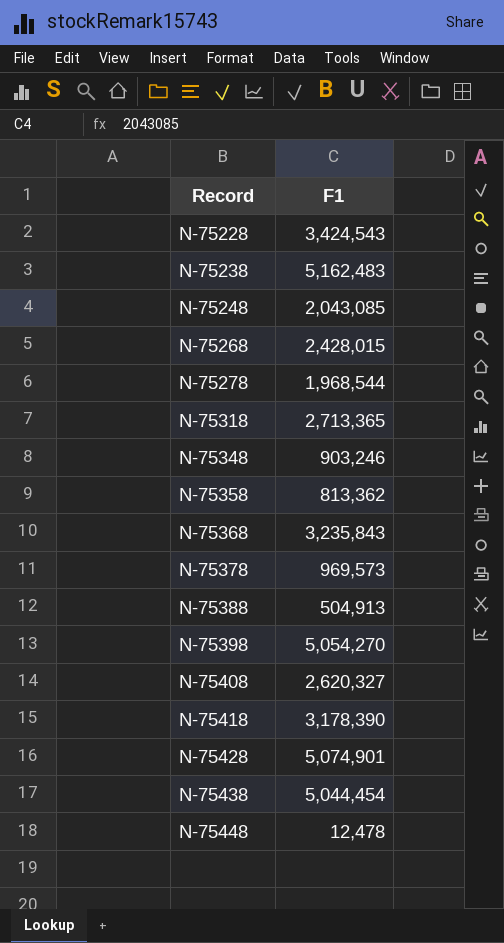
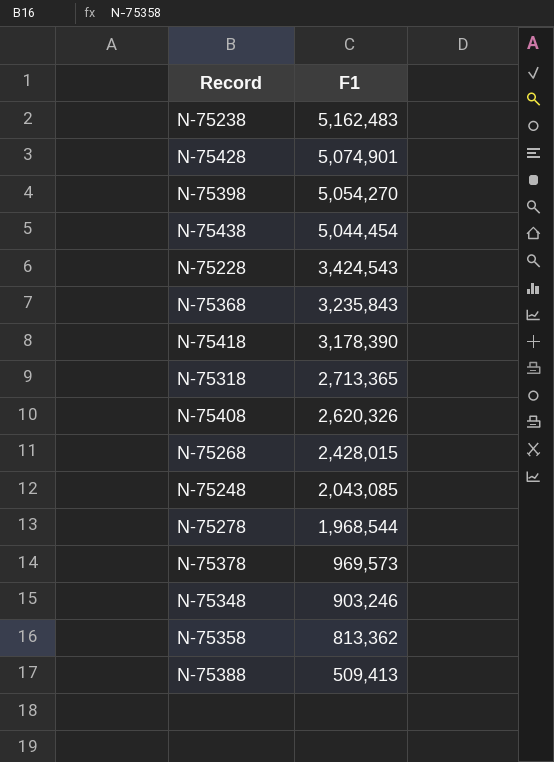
row order: Record ascending -> F1 descending
row N-75448: 12,478 -> none
N-75408 | F1: 2,620,327 -> 2,620,326
N-75388 | F1: 504,913 -> 509,413

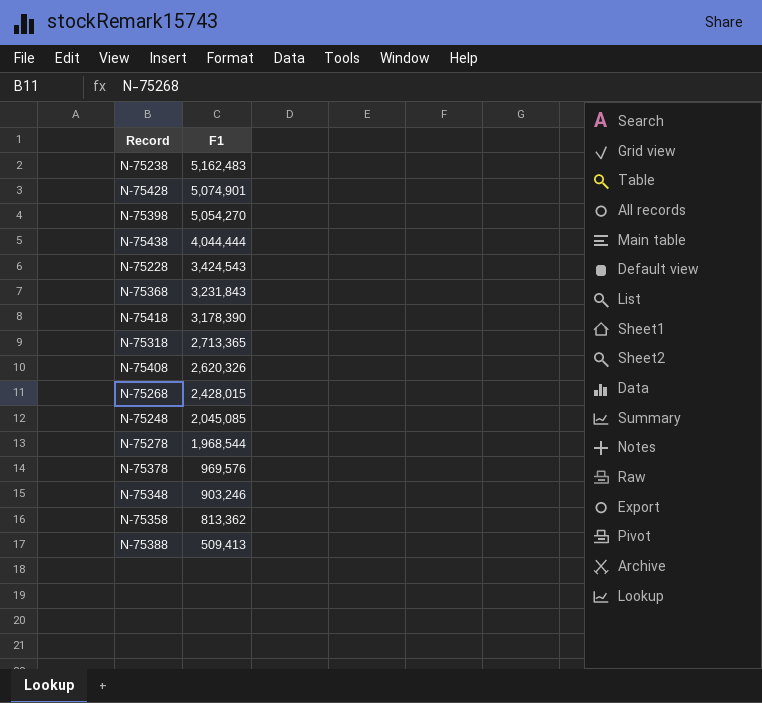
N-75438 | F1: 5,044,454 -> 4,044,444
N-75368 | F1: 3,235,843 -> 3,231,843
N-75248 | F1: 2,043,085 -> 2,045,085
N-75378 | F1: 969,573 -> 969,576

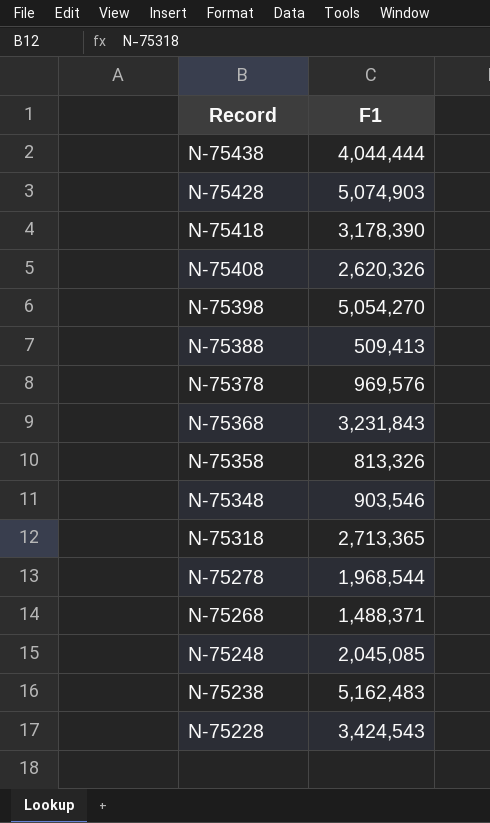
row order: F1 descending -> Record descending
N-75428 | F1: 5,074,901 -> 5,074,903
N-75358 | F1: 813,362 -> 813,326
N-75348 | F1: 903,246 -> 903,546
N-75268 | F1: 2,428,015 -> 1,488,371

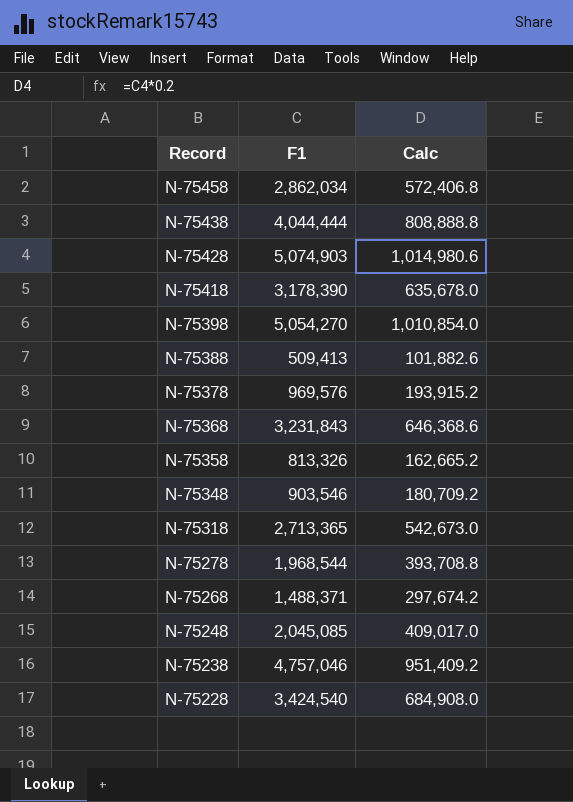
column Calc | formula: none -> [F1] * 0.2
row N-75408: 2,620,326 -> none
row N-75458: none -> 2,862,034 | 572,406.8
N-75238 | F1: 5,162,483 -> 4,757,046
N-75228 | F1: 3,424,543 -> 3,424,540

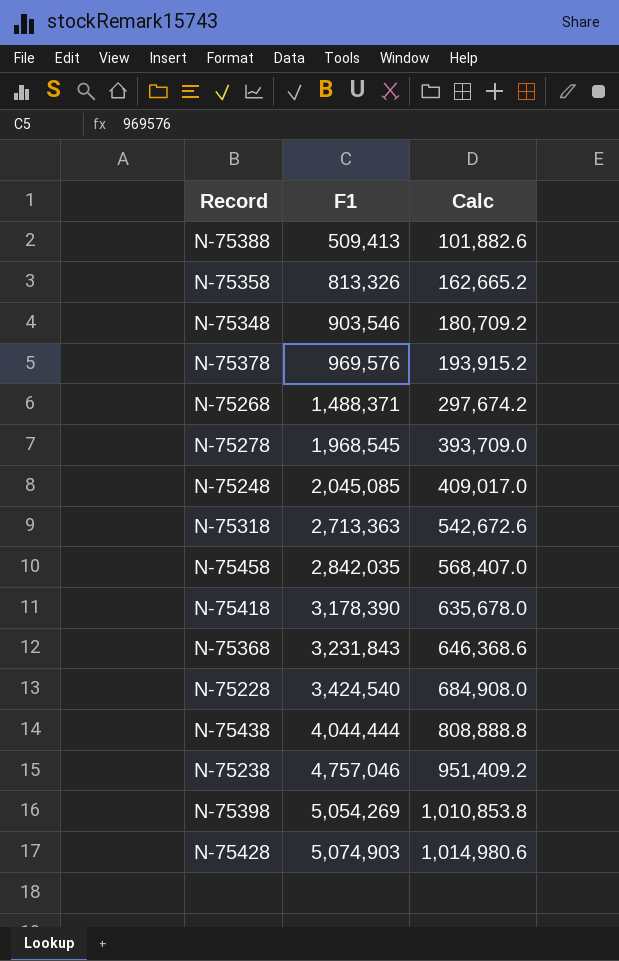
row order: Record descending -> F1 ascending
N-75278 | F1: 1,968,544 -> 1,968,545
N-75278 | Calc: 393,708.8 -> 393,709.0
N-75318 | F1: 2,713,365 -> 2,713,363
N-75318 | Calc: 542,673.0 -> 542,672.6
N-75458 | F1: 2,862,034 -> 2,842,035
N-75458 | Calc: 572,406.8 -> 568,407.0
N-75398 | F1: 5,054,270 -> 5,054,269
N-75398 | Calc: 1,010,854.0 -> 1,010,853.8

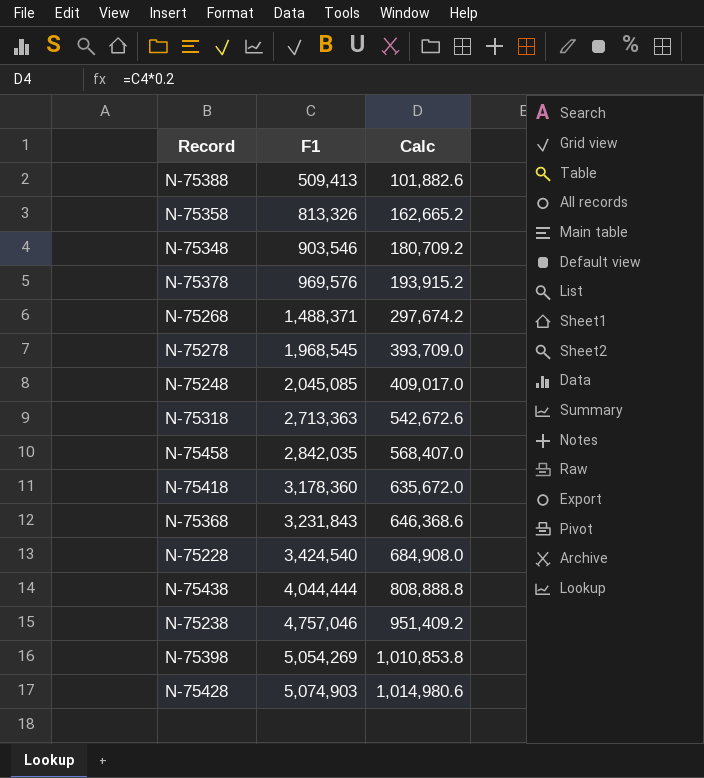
N-75418 | F1: 3,178,390 -> 3,178,360
N-75418 | Calc: 635,678.0 -> 635,672.0

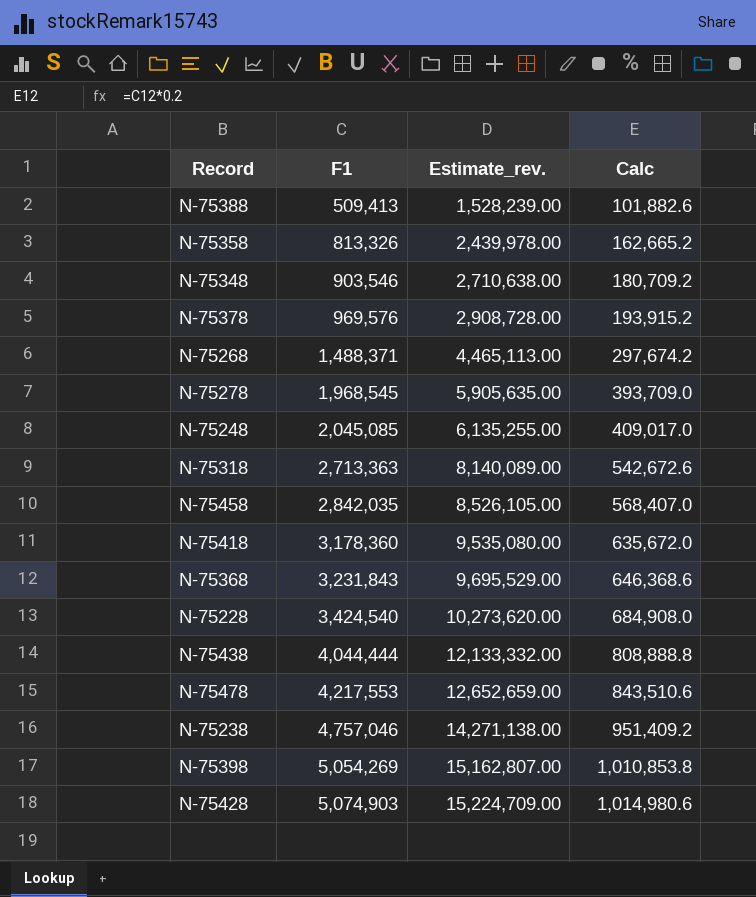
column Estimate_rev. | formula: none -> [F1] * 3
row N-75478: none -> 4,217,553 | 12,652,659.00 | 843,510.6

